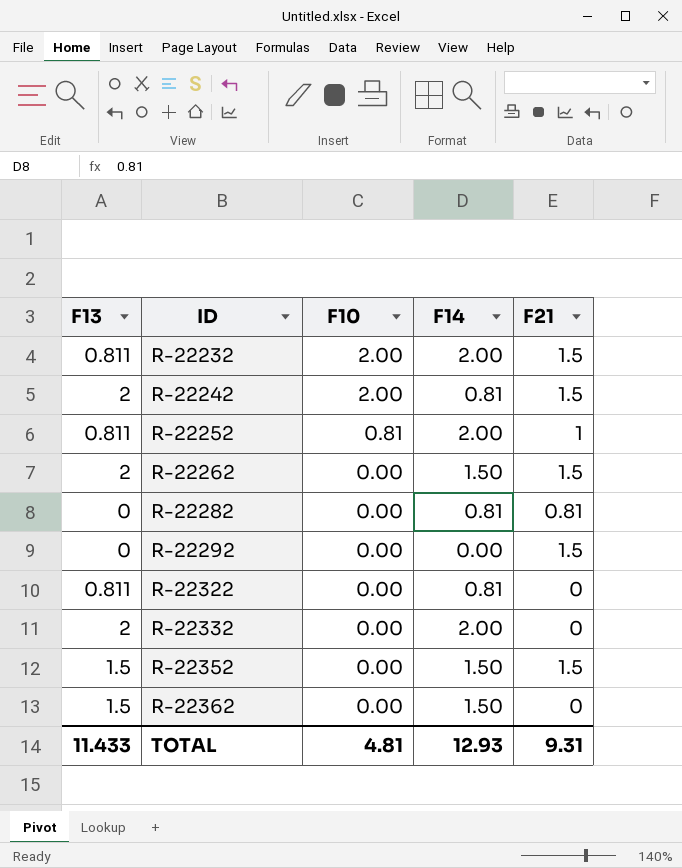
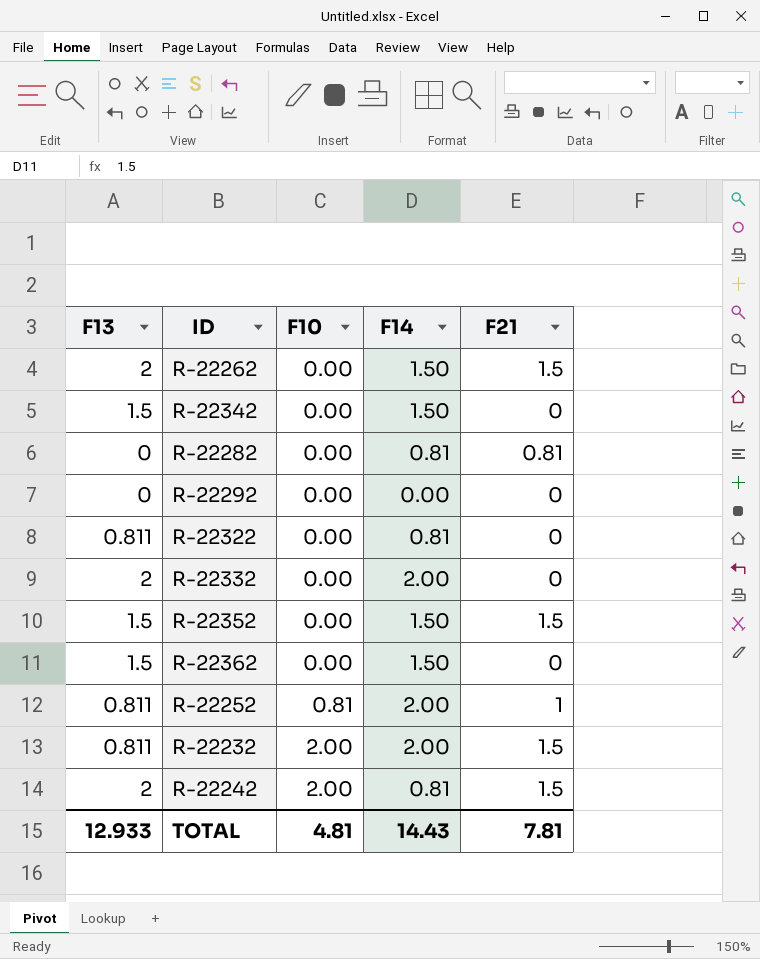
row order: ID ascending -> F10 ascending
row R-22342: none -> 1.5 | 0.00 | 1.50 | 0
R-22292 | F21: 1.5 -> 0
TOTAL | F13: 11.433 -> 12.933
TOTAL | F14: 12.93 -> 14.43
TOTAL | F21: 9.31 -> 7.81

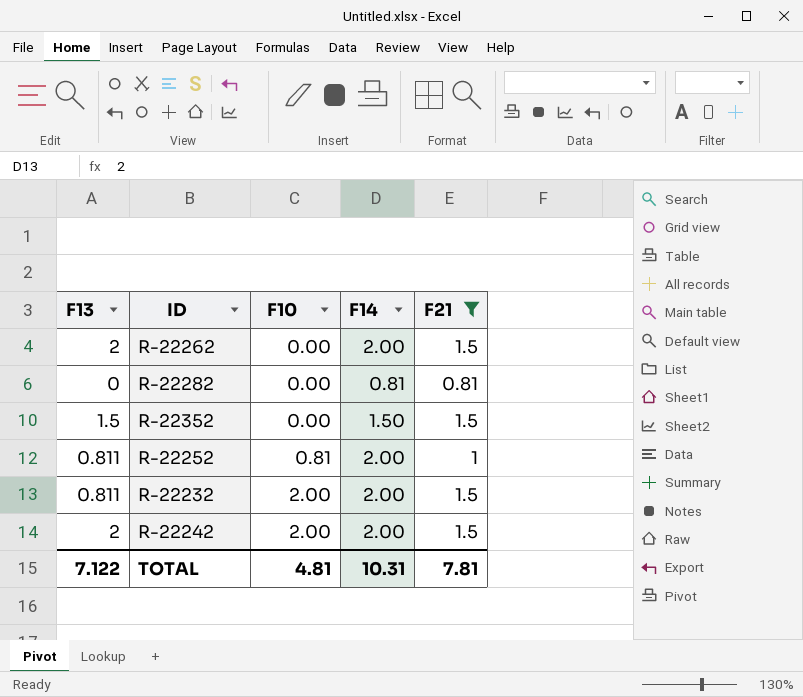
filter: none -> F21 != 0
R-22262 | F14: 1.50 -> 2.00
R-22242 | F14: 0.81 -> 2.00
TOTAL | F13: 12.933 -> 7.122
TOTAL | F14: 14.43 -> 10.31

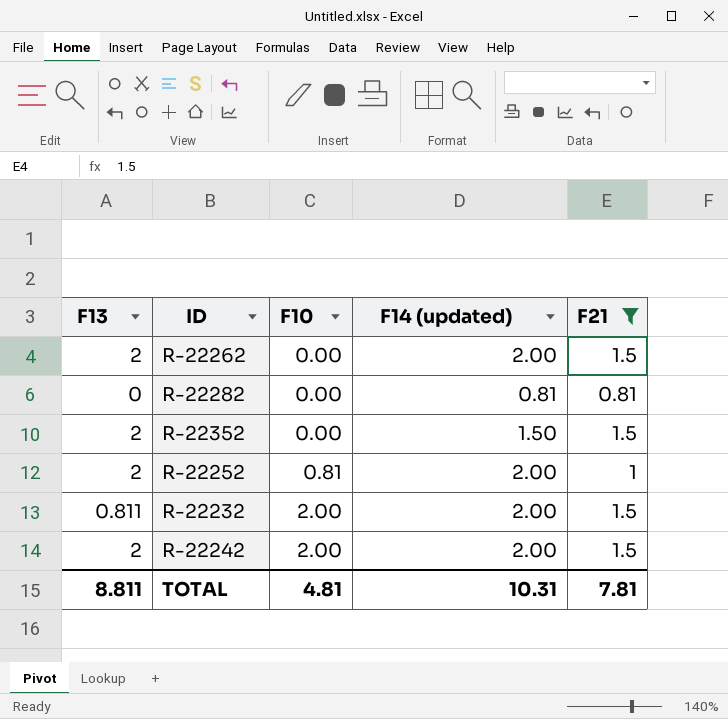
column name: F14 -> F14 (updated)
R-22352 | F13: 1.5 -> 2
R-22252 | F13: 0.811 -> 2
TOTAL | F13: 7.122 -> 8.811

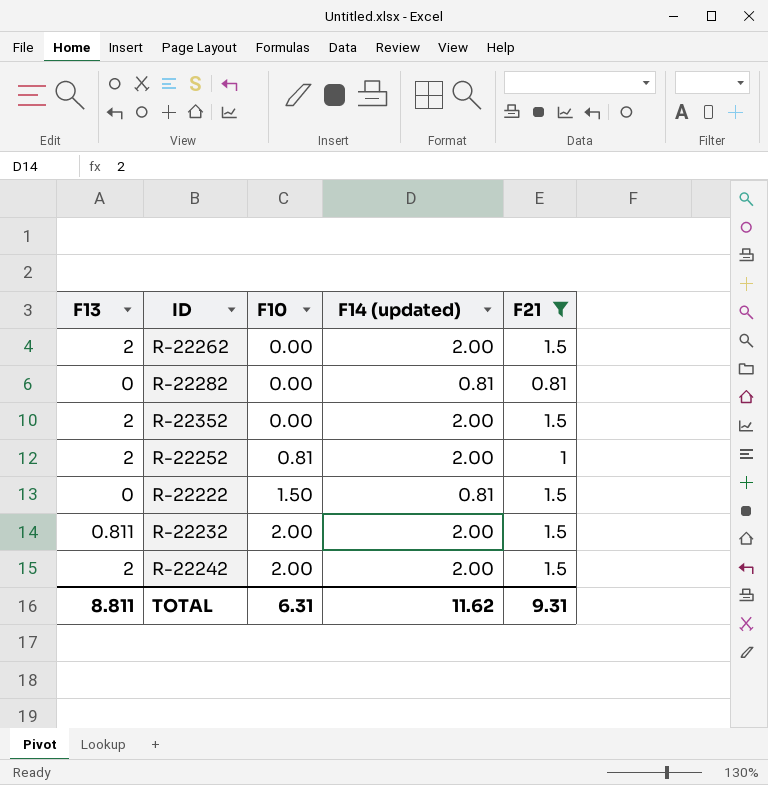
R-22352 | F14 (updated): 1.50 -> 2.00
row R-22222: none -> 0 | 1.50 | 0.81 | 1.5
TOTAL | F10: 4.81 -> 6.31
TOTAL | F14 (updated): 10.31 -> 11.62
TOTAL | F21: 7.81 -> 9.31

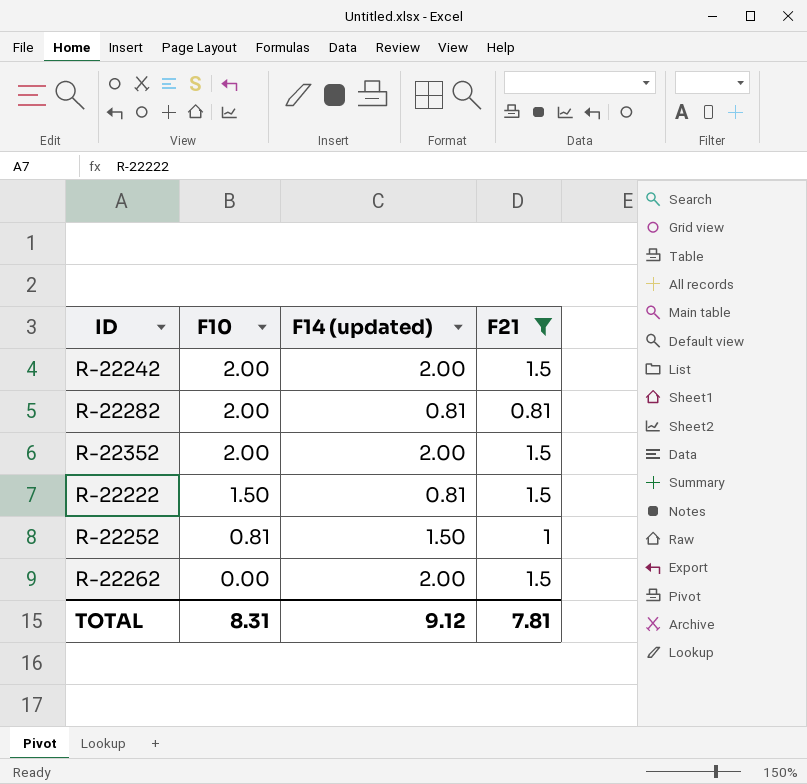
row order: F10 ascending -> F10 descending
column F13 | position: 1 -> none
row R-22232: 0.811 | 2.00 | 2.00 | 1.5 -> none
R-22282 | F10: 0.00 -> 2.00
R-22352 | F10: 0.00 -> 2.00
R-22252 | F14 (updated): 2.00 -> 1.50
TOTAL | F10: 6.31 -> 8.31
TOTAL | F14 (updated): 11.62 -> 9.12
TOTAL | F21: 9.31 -> 7.81

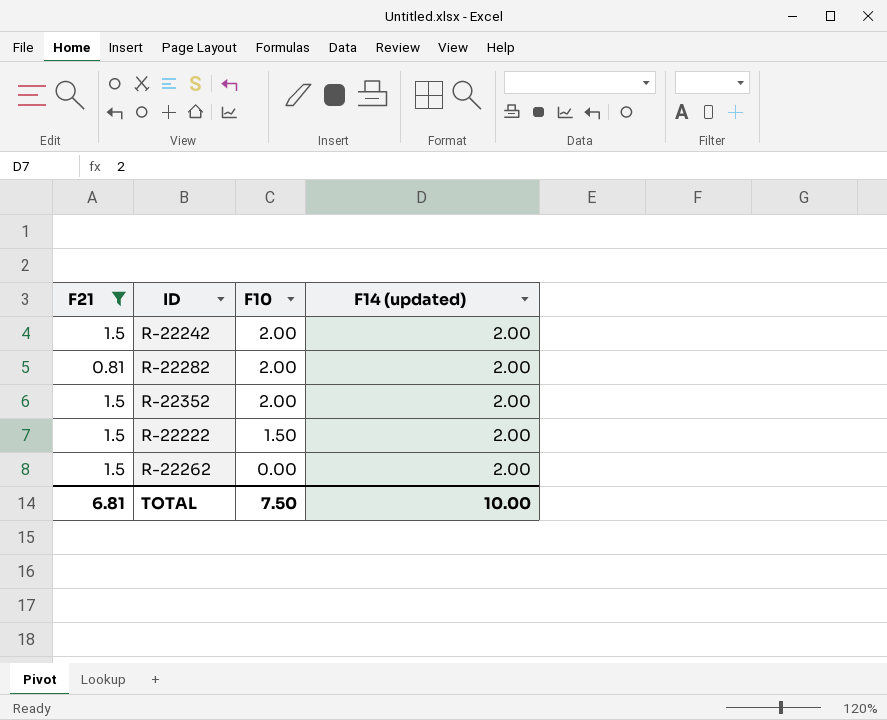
column F21 | position: 4 -> 1
row R-22252: 0.81 | 1.50 | 1 -> none
R-22282 | F14 (updated): 0.81 -> 2.00
R-22222 | F14 (updated): 0.81 -> 2.00
TOTAL | F21: 7.81 -> 6.81
TOTAL | F10: 8.31 -> 7.50
TOTAL | F14 (updated): 9.12 -> 10.00

